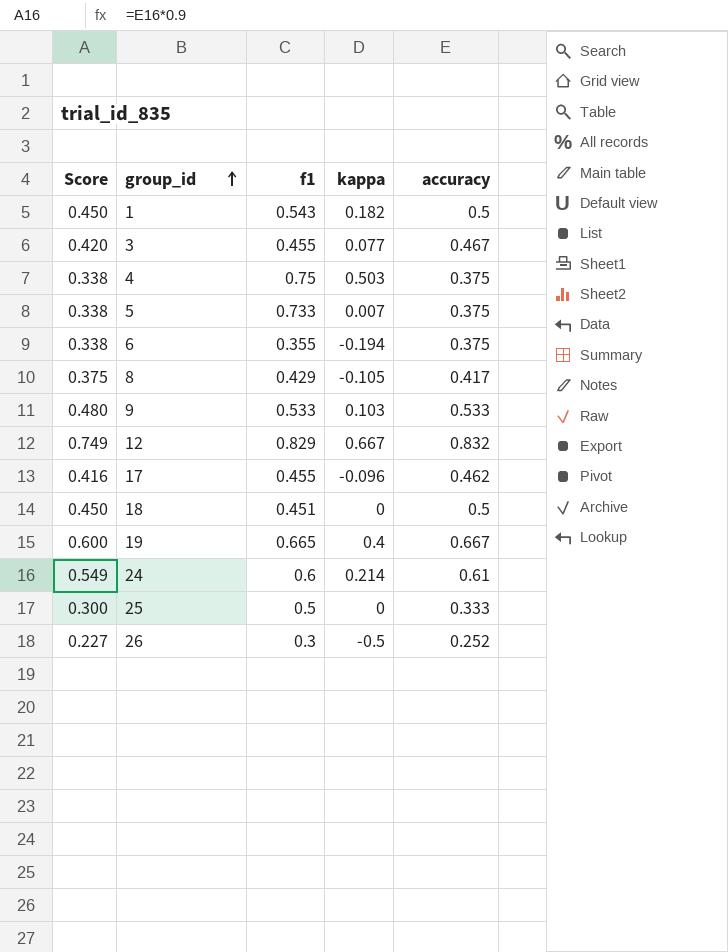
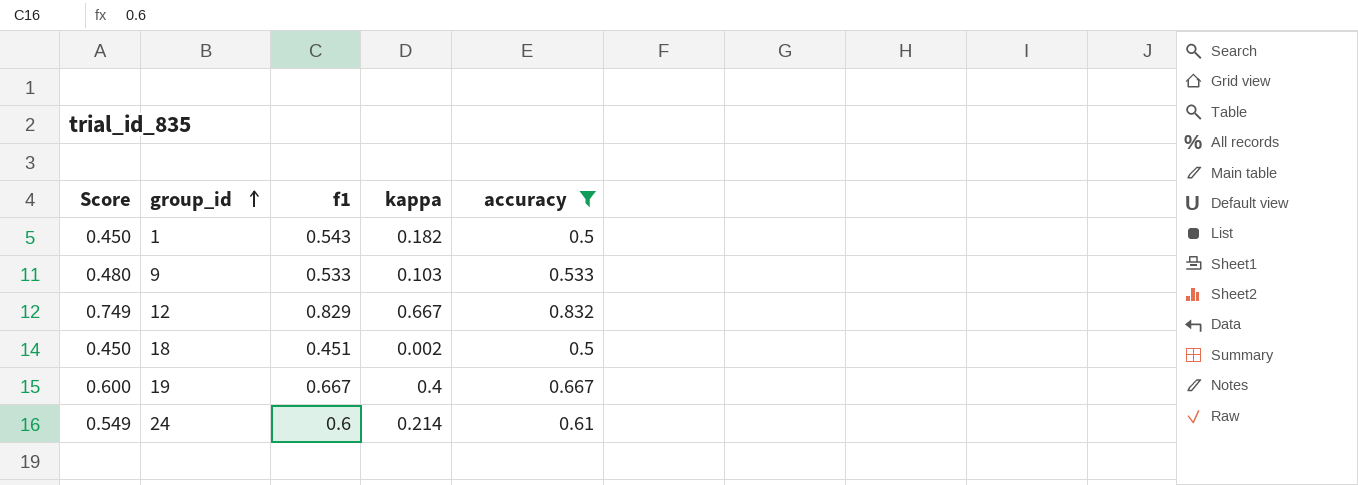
filter: none -> accuracy >= 0.5
18 | kappa: 0 -> 0.002
19 | f1: 0.665 -> 0.667

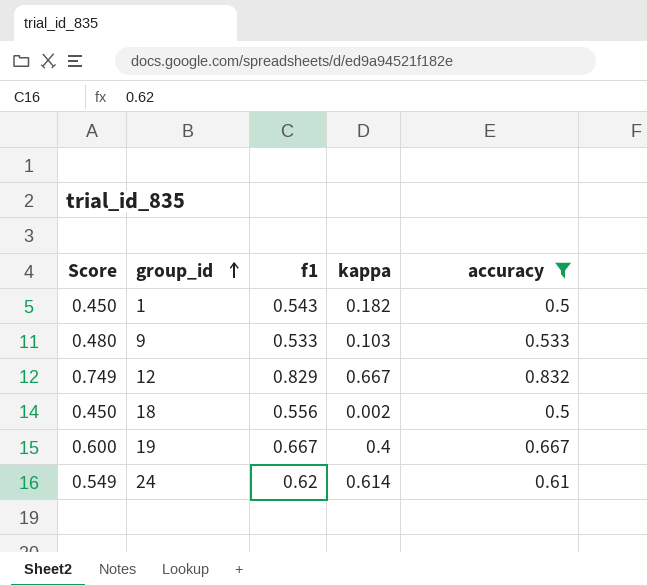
18 | f1: 0.451 -> 0.556
24 | f1: 0.6 -> 0.62
24 | kappa: 0.214 -> 0.614

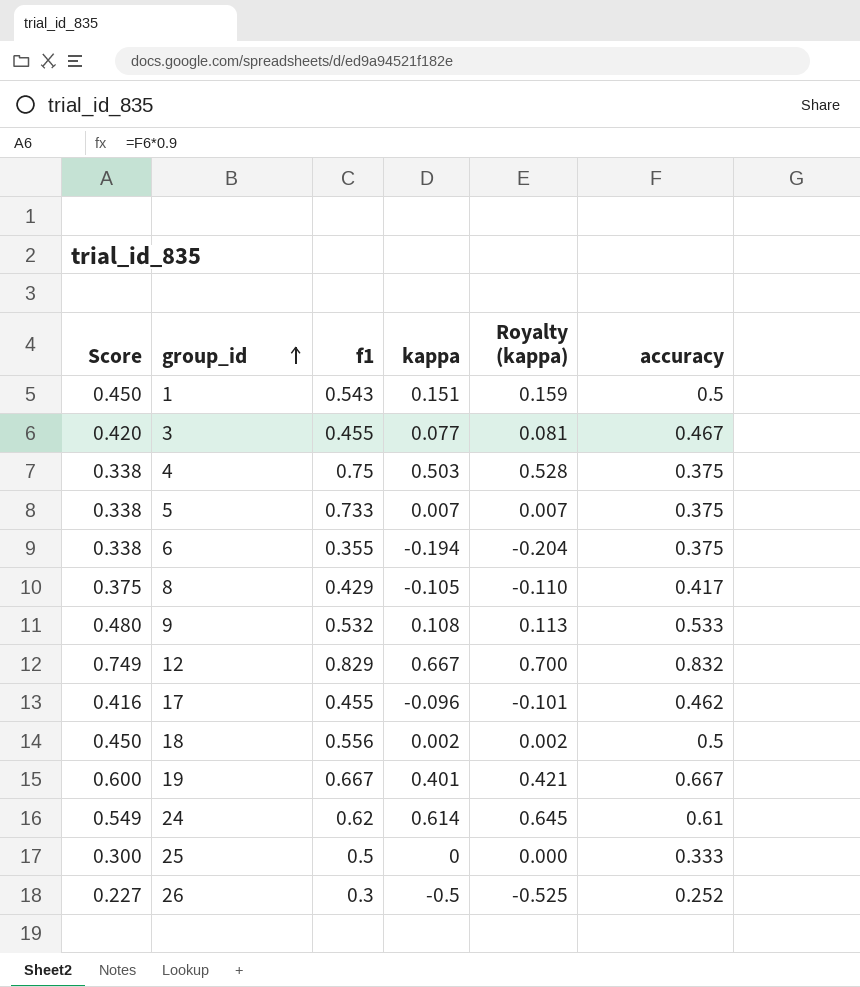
filter: accuracy >= 0.5 -> none
column Royalty (kappa) | formula: none -> [kappa] * 1.05
1 | kappa: 0.182 -> 0.151
9 | f1: 0.533 -> 0.532
9 | kappa: 0.103 -> 0.108
19 | kappa: 0.4 -> 0.401

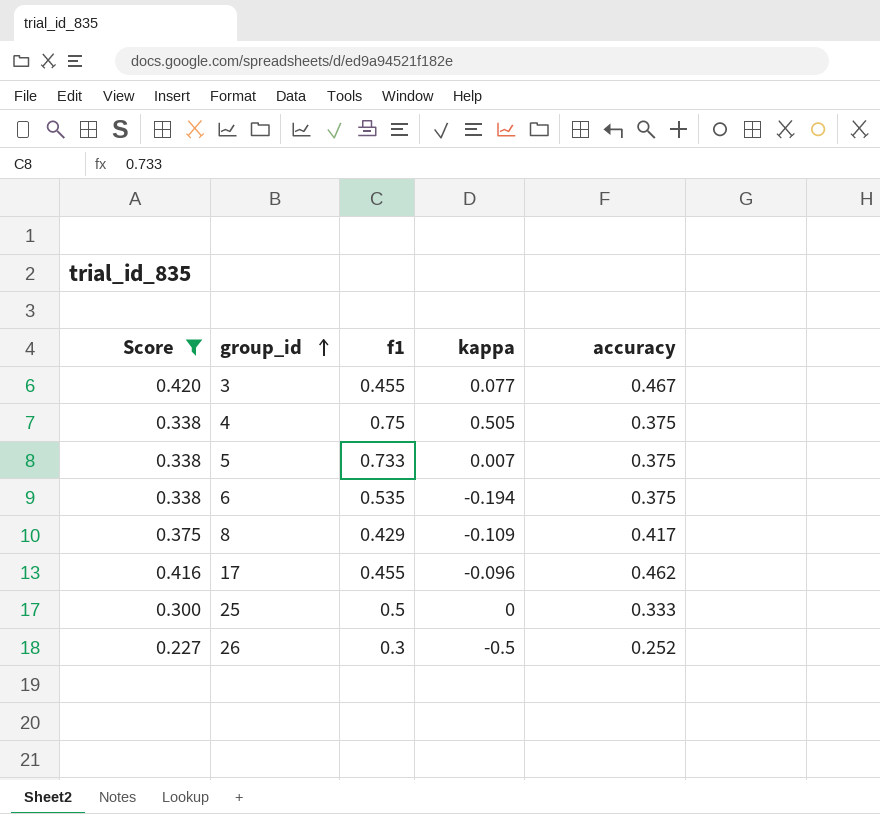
filter: none -> Score <= 0.420
column Royalty (kappa) | formula: [kappa] * 1.05 -> none
4 | kappa: 0.503 -> 0.505
6 | f1: 0.355 -> 0.535
8 | kappa: -0.105 -> -0.109

